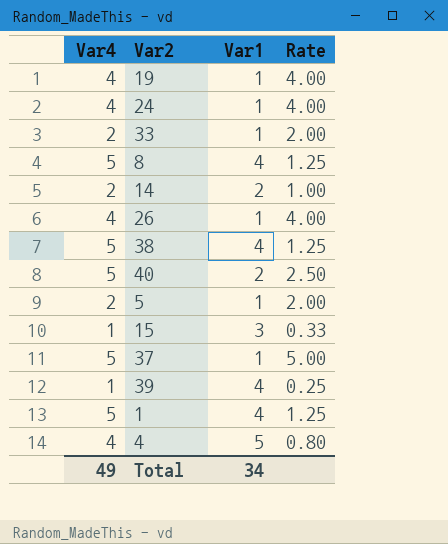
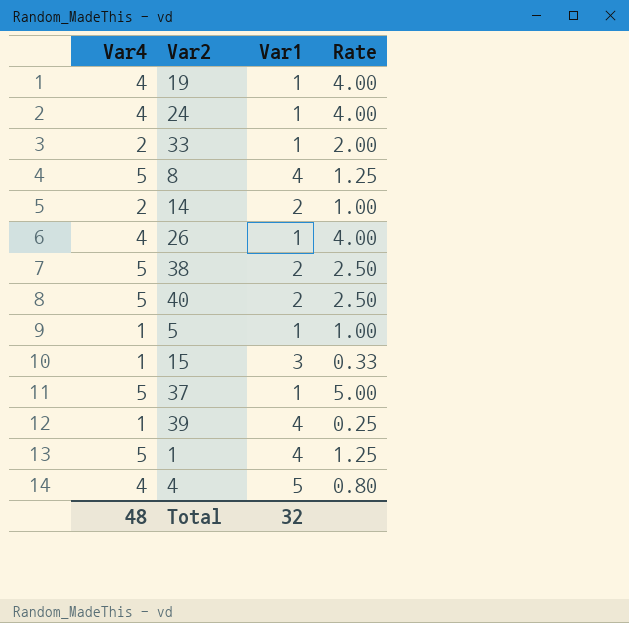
38 | Var1: 4 -> 2
38 | Rate: 1.25 -> 2.50
5 | Var4: 2 -> 1
5 | Rate: 2.00 -> 1.00
Total | Var4: 49 -> 48
Total | Var1: 34 -> 32

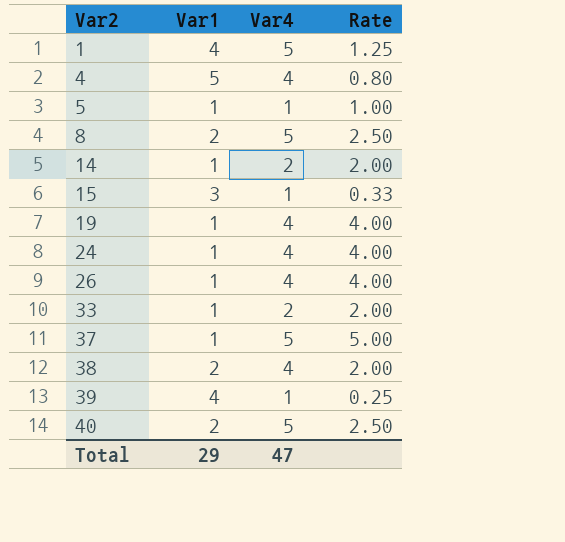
row order: none -> Var2 ascending
column Var4 | position: 1 -> 3
8 | Var1: 4 -> 2
8 | Rate: 1.25 -> 2.50
14 | Var1: 2 -> 1
14 | Rate: 1.00 -> 2.00
38 | Var4: 5 -> 4
38 | Rate: 2.50 -> 2.00
Total | Var1: 32 -> 29
Total | Var4: 48 -> 47

